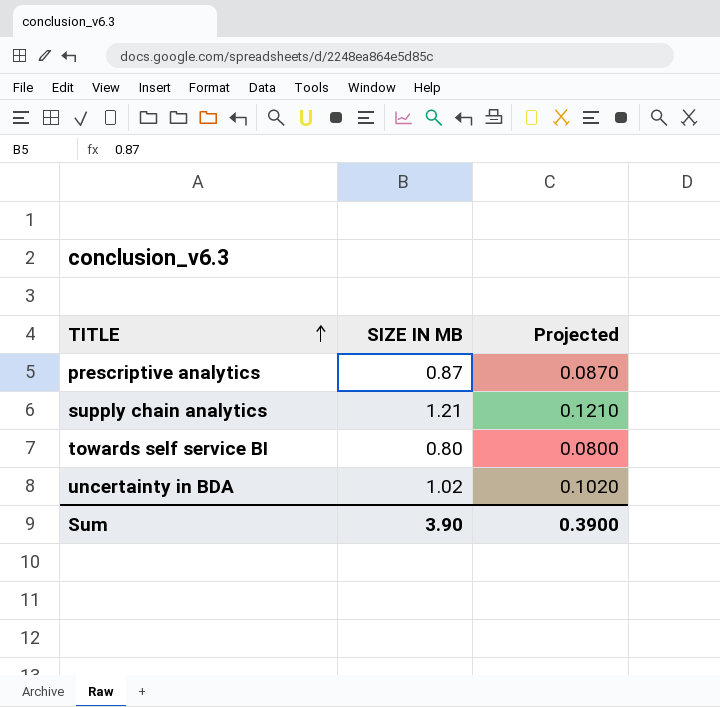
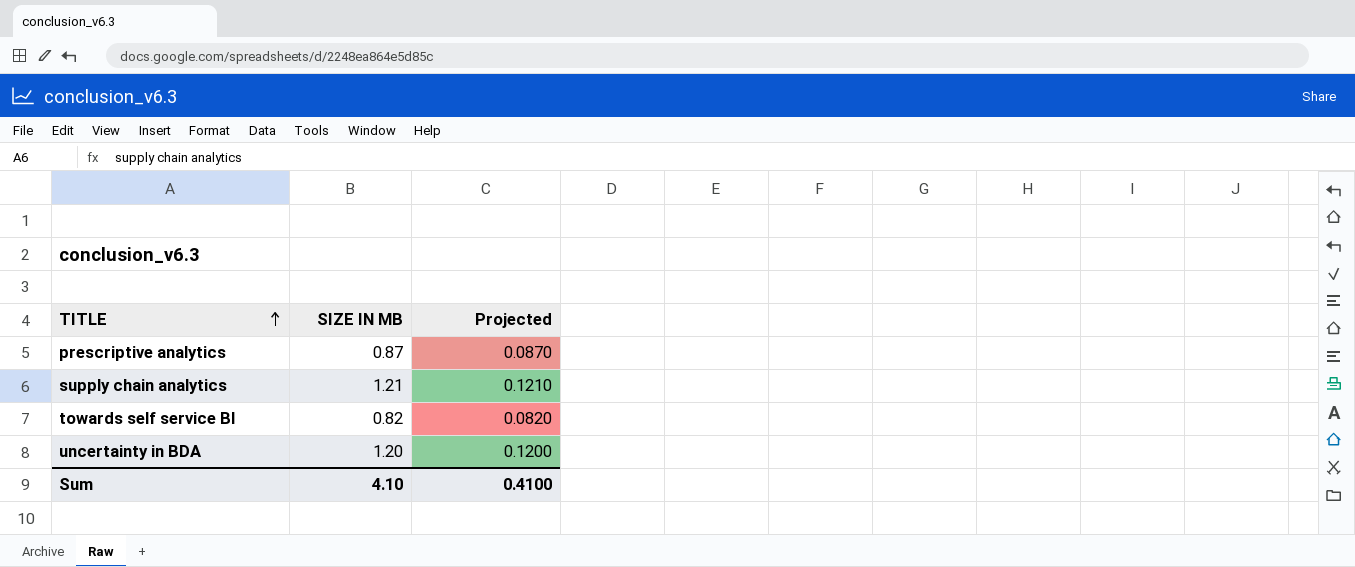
towards self service BI | SIZE IN MB: 0.80 -> 0.82
towards self service BI | Projected: 0.0800 -> 0.0820
uncertainty in BDA | SIZE IN MB: 1.02 -> 1.20
uncertainty in BDA | Projected: 0.1020 -> 0.1200
Sum | SIZE IN MB: 3.90 -> 4.10
Sum | Projected: 0.3900 -> 0.4100

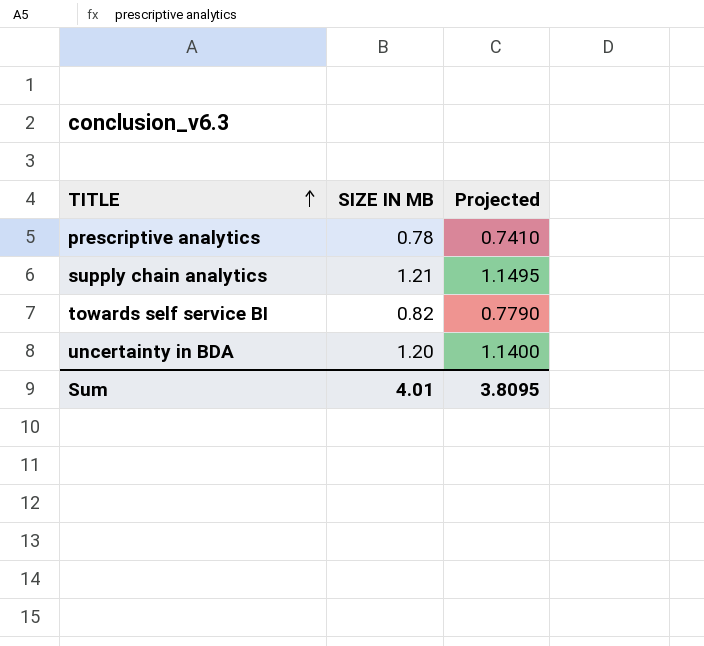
column Projected | formula: [SIZE IN MB] * 0.1 -> [SIZE IN MB] * 0.95
prescriptive analytics | SIZE IN MB: 0.87 -> 0.78
Sum | SIZE IN MB: 4.10 -> 4.01
Sum | Projected: 0.4100 -> 3.8095

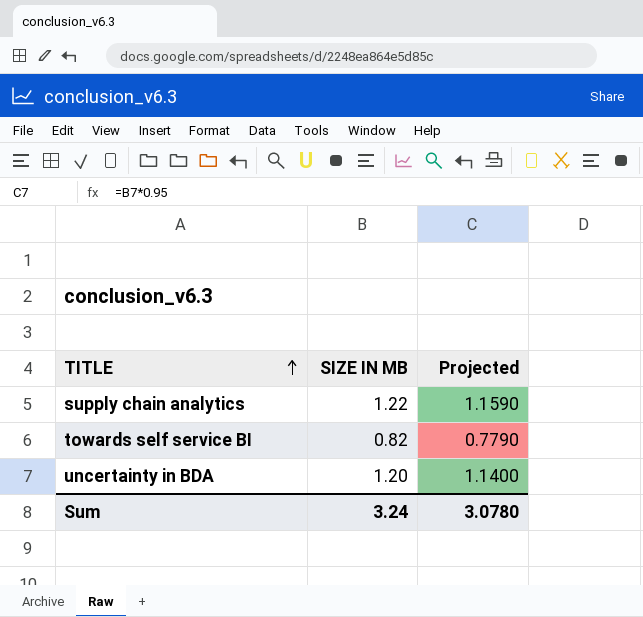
row prescriptive analytics: 0.78 | 0.7410 -> none
supply chain analytics | SIZE IN MB: 1.21 -> 1.22
supply chain analytics | Projected: 1.1495 -> 1.1590
Sum | SIZE IN MB: 4.01 -> 3.24
Sum | Projected: 3.8095 -> 3.0780

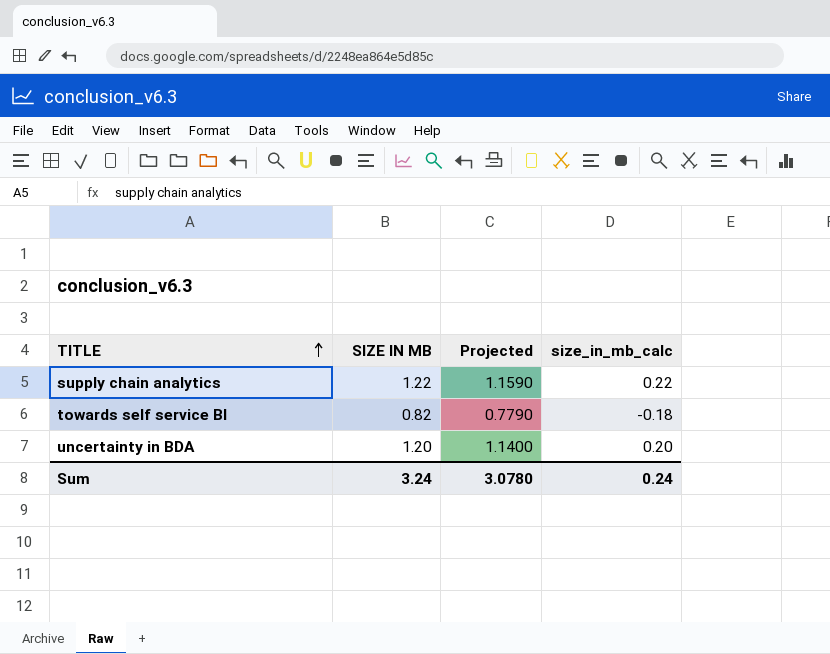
column size_in_mb_calc | formula: none -> [SIZE IN MB] - 1

